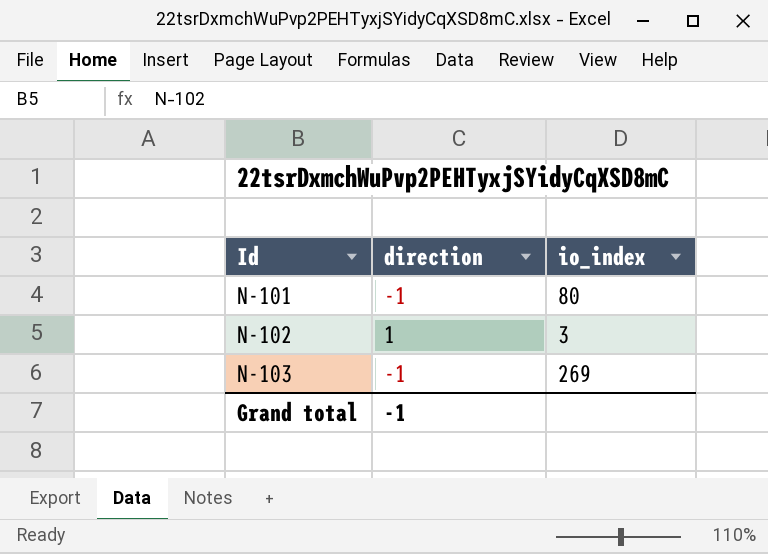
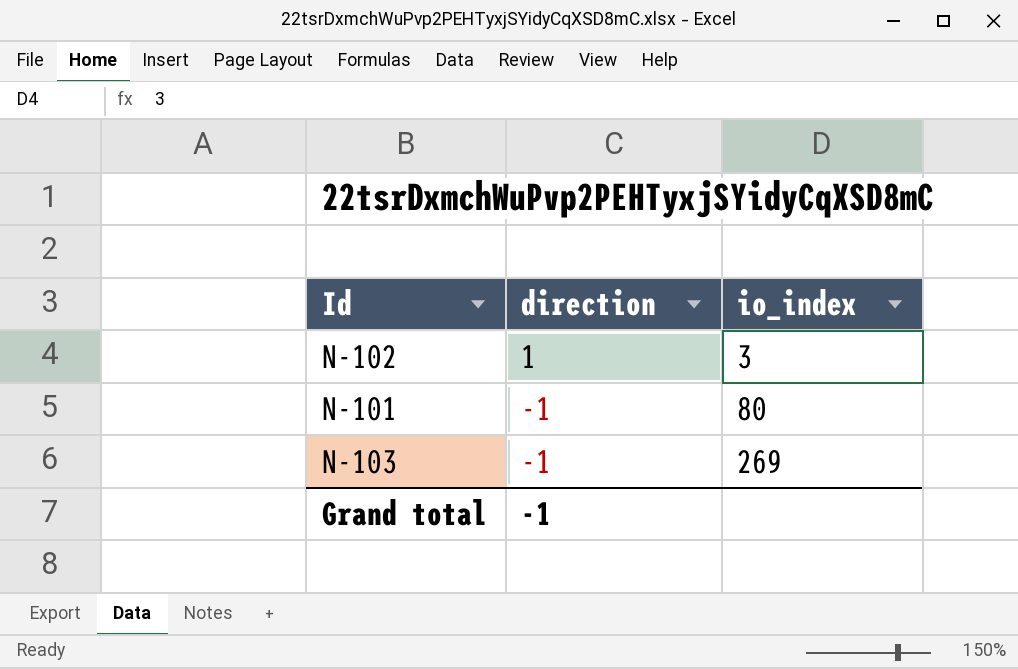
row order: Id ascending -> direction descending

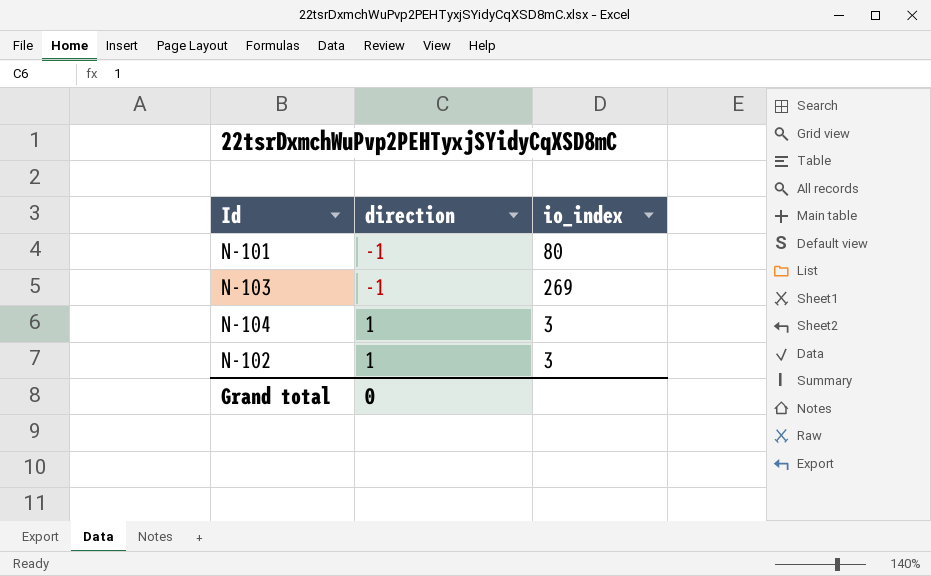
row order: direction descending -> direction ascending
row N-104: none -> 1 | 3
Grand total | direction: -1 -> 0

